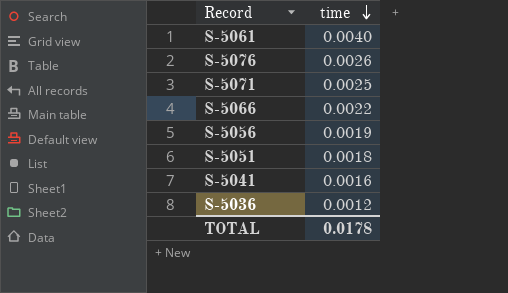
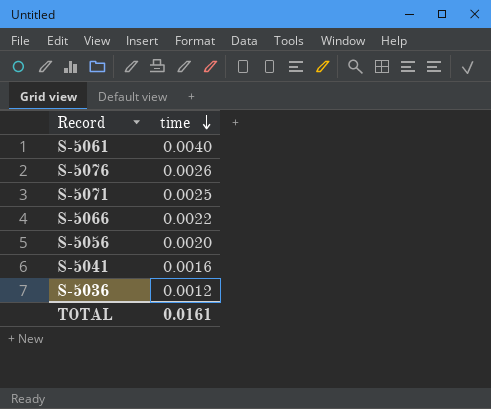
row S-5051: 0.0018 -> none
S-5056 | time: 0.0019 -> 0.0020
TOTAL | time: 0.0178 -> 0.0161

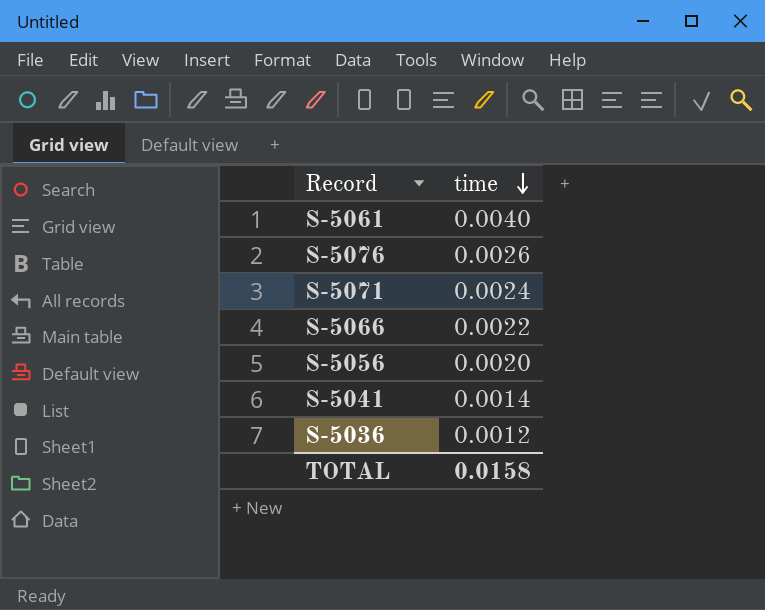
S-5071 | time: 0.0025 -> 0.0024
S-5041 | time: 0.0016 -> 0.0014
TOTAL | time: 0.0161 -> 0.0158

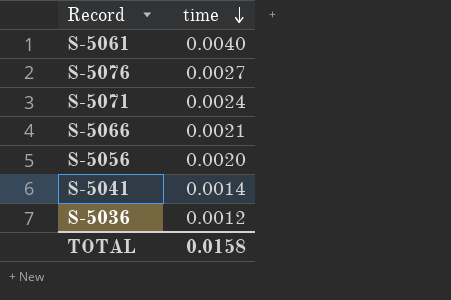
S-5076 | time: 0.0026 -> 0.0027
S-5066 | time: 0.0022 -> 0.0021

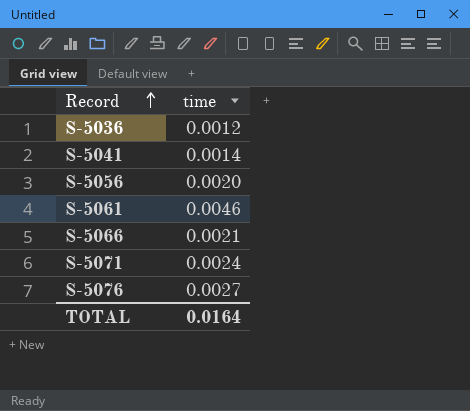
row order: time descending -> Record ascending
S-5061 | time: 0.0040 -> 0.0046
TOTAL | time: 0.0158 -> 0.0164

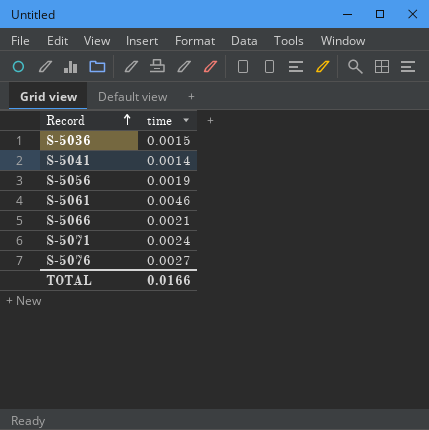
S-5036 | time: 0.0012 -> 0.0015
S-5056 | time: 0.0020 -> 0.0019
TOTAL | time: 0.0164 -> 0.0166

